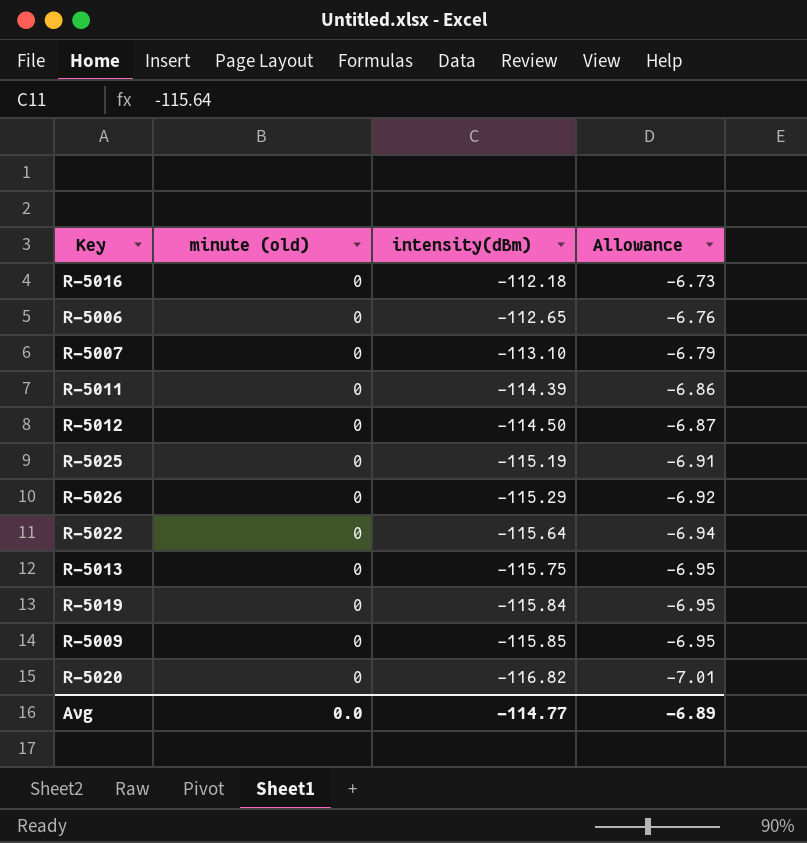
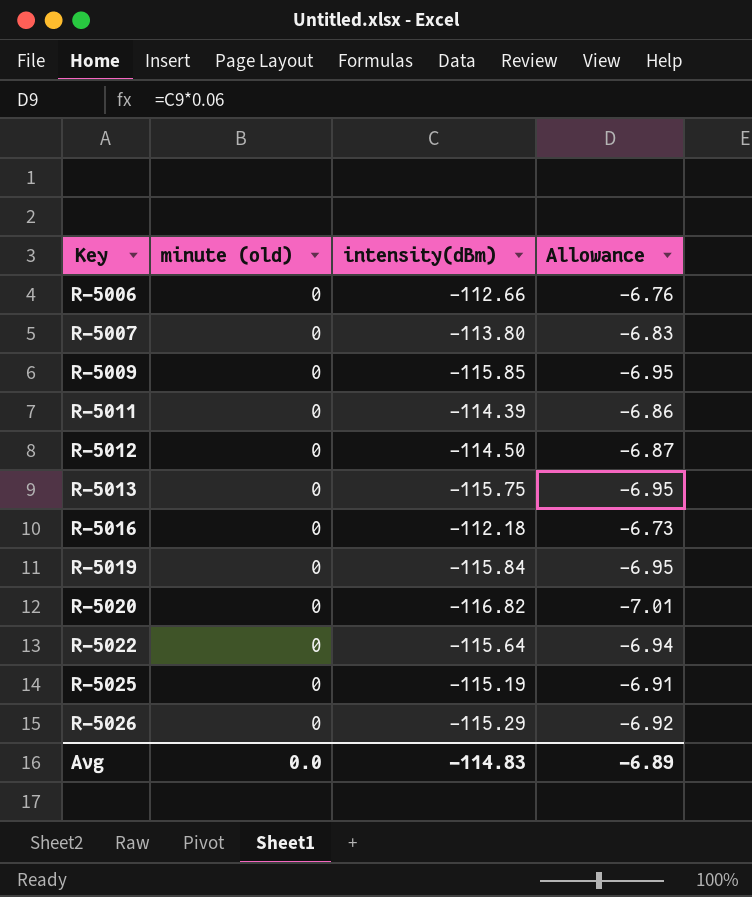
row order: intensity(dBm) descending -> Key ascending
R-5006 | intensity(dBm): -112.65 -> -112.66
R-5007 | intensity(dBm): -113.10 -> -113.80
R-5007 | Allowance: -6.79 -> -6.83
Avg | intensity(dBm): -114.77 -> -114.83

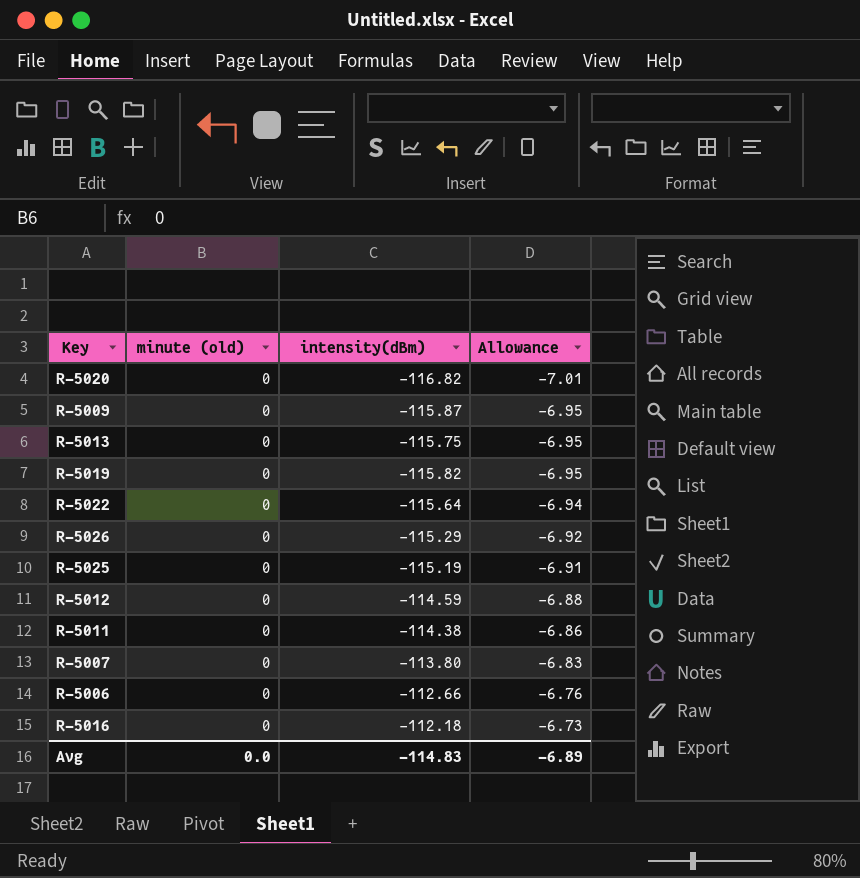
row order: Key ascending -> Allowance ascending
R-5009 | intensity(dBm): -115.85 -> -115.87
R-5019 | intensity(dBm): -115.84 -> -115.82
R-5012 | intensity(dBm): -114.50 -> -114.59
R-5012 | Allowance: -6.87 -> -6.88
R-5011 | intensity(dBm): -114.39 -> -114.38

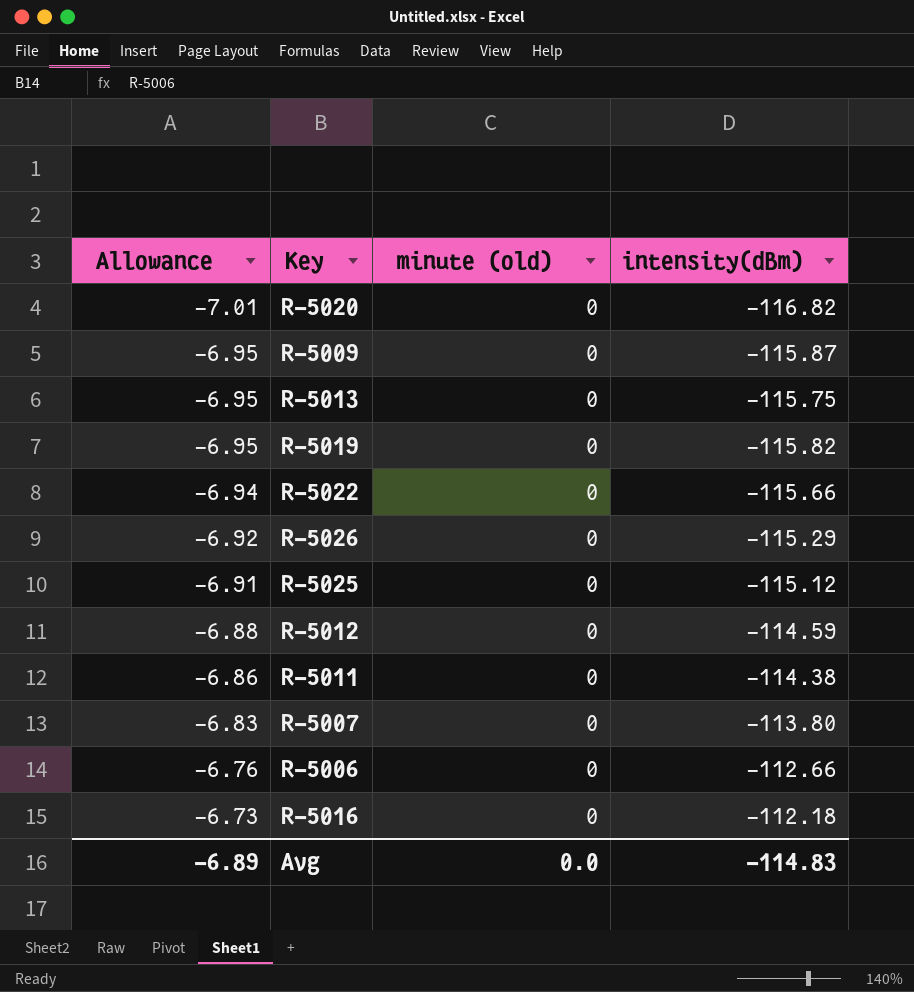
column Allowance | position: 4 -> 1
R-5022 | intensity(dBm): -115.64 -> -115.66
R-5025 | intensity(dBm): -115.19 -> -115.12

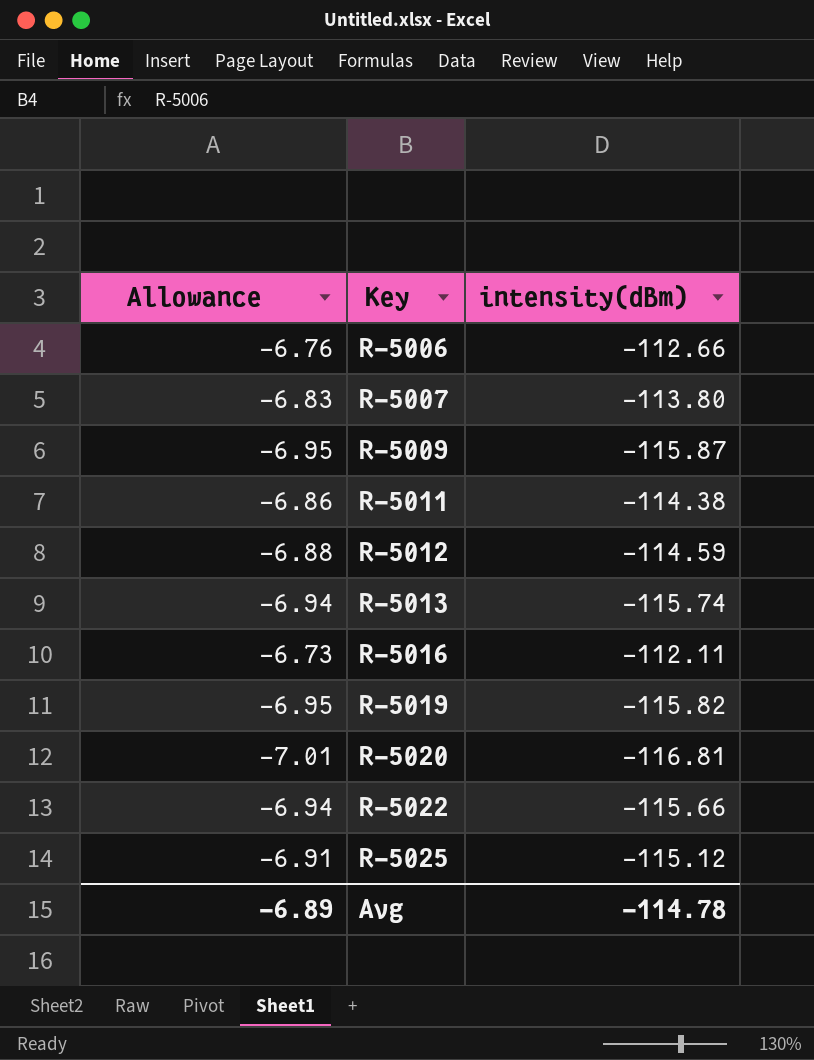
row order: Allowance ascending -> Key ascending
column minute (old) | position: 3 -> none
row R-5026: -6.92 | 0 | -115.29 -> none
R-5013 | Allowance: -6.95 -> -6.94
R-5013 | intensity(dBm): -115.75 -> -115.74
R-5016 | intensity(dBm): -112.18 -> -112.11
R-5020 | intensity(dBm): -116.82 -> -116.81
Avg | intensity(dBm): -114.83 -> -114.78

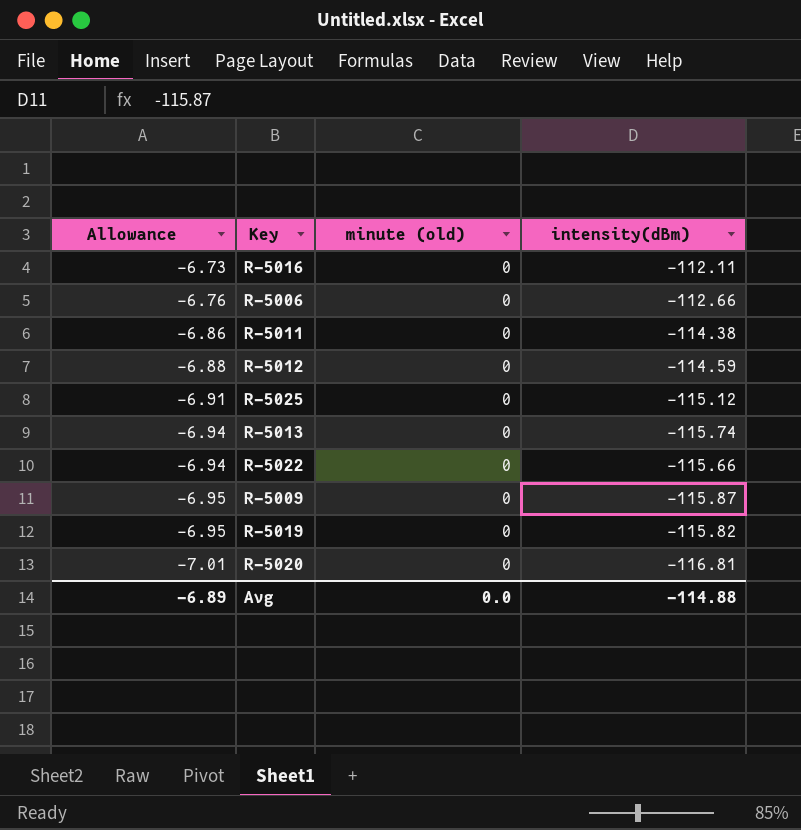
row order: Key ascending -> Allowance descending
column minute (old) | position: none -> 3
row R-5007: -6.83 | -113.80 -> none
Avg | intensity(dBm): -114.78 -> -114.88

